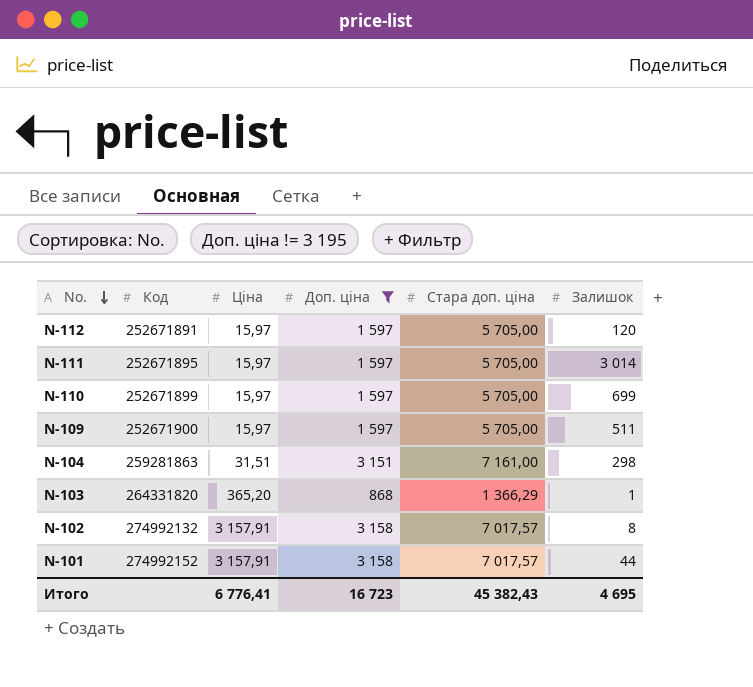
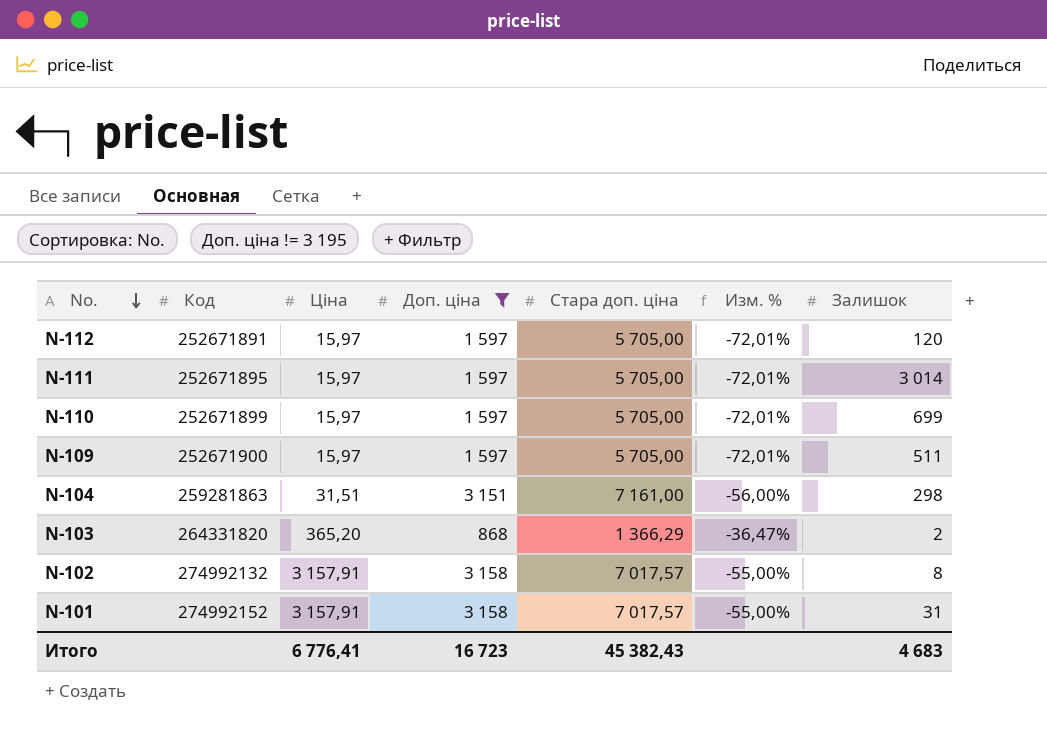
column Изм. % | formula: none -> ([Доп. ціна] - [Стара доп. ціна]) / [Стара доп. ціна]
N-103 | Залишок: 1 -> 2
N-101 | Залишок: 44 -> 31
Итого | Залишок: 4 695 -> 4 683

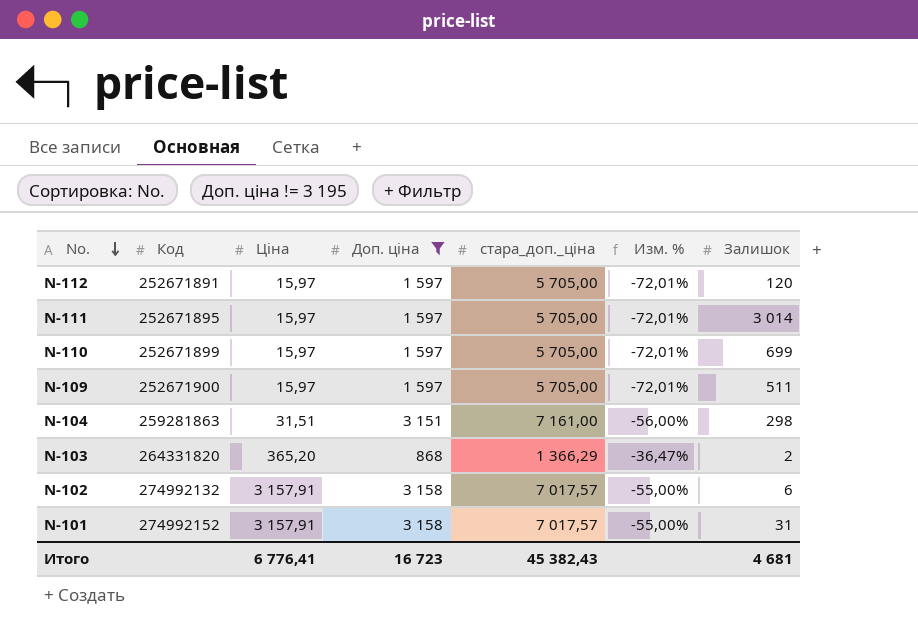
column name: Стара доп. ціна -> стара_доп._ціна
N-102 | Залишок: 8 -> 6
Итого | Залишок: 4 683 -> 4 681

